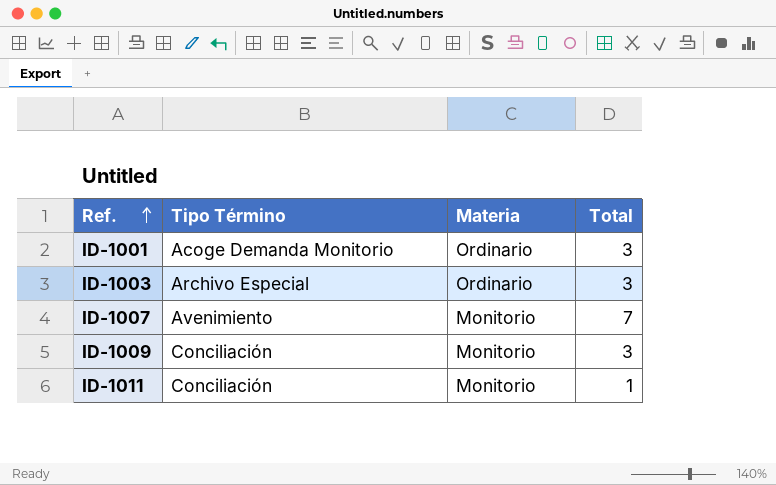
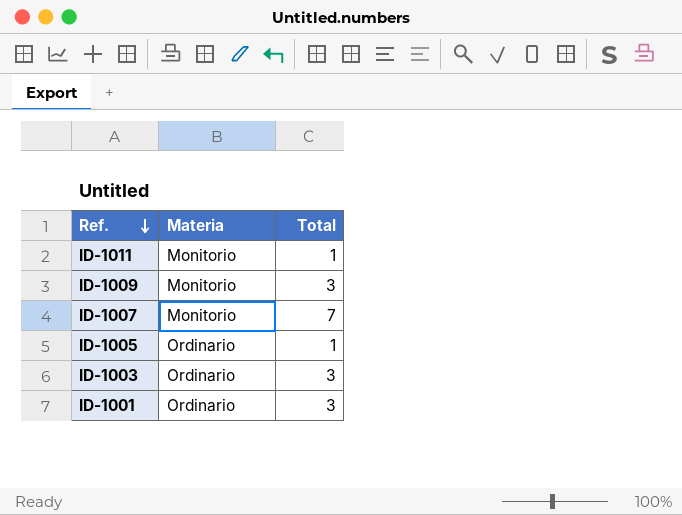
row order: Ref. ascending -> Ref. descending
column Tipo Término | position: 2 -> none
row ID-1005: none -> Ordinario | 1

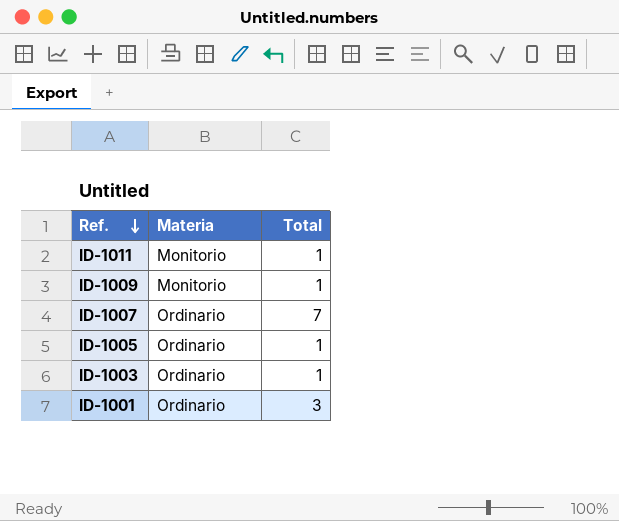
ID-1009 | Total: 3 -> 1
ID-1007 | Materia: Monitorio -> Ordinario
ID-1003 | Total: 3 -> 1

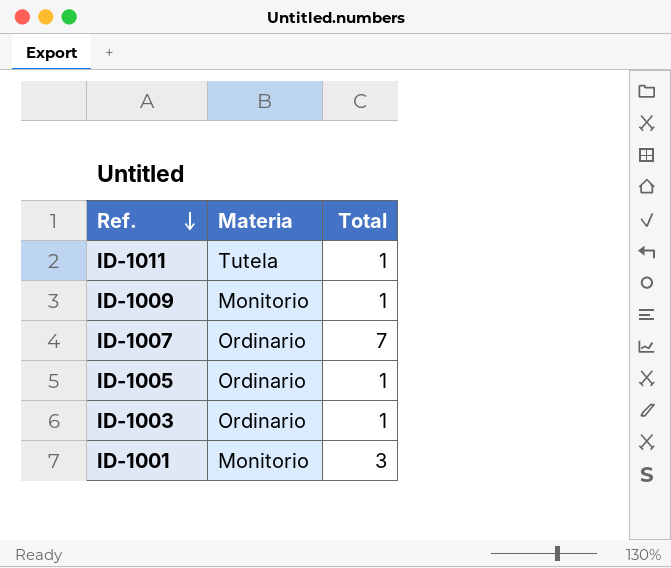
ID-1011 | Materia: Monitorio -> Tutela
ID-1001 | Materia: Ordinario -> Monitorio

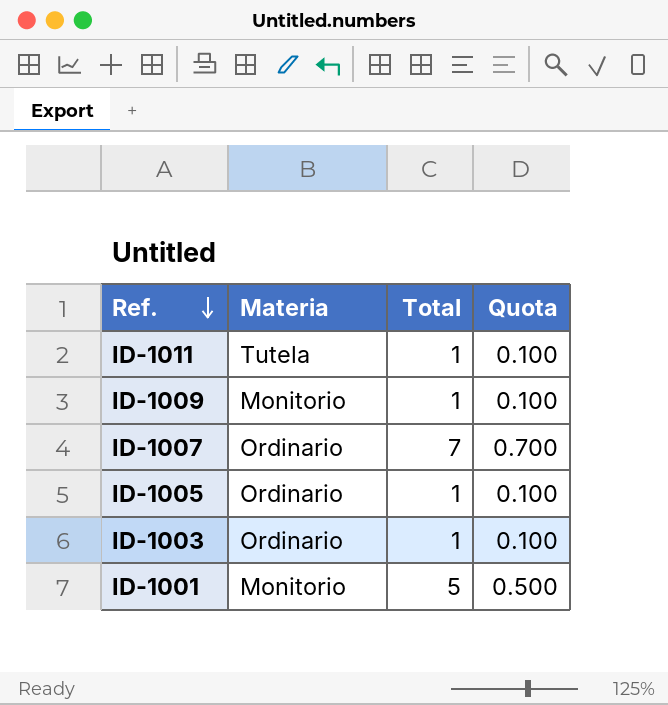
column Quota | formula: none -> [Total] * 0.1
ID-1001 | Total: 3 -> 5

